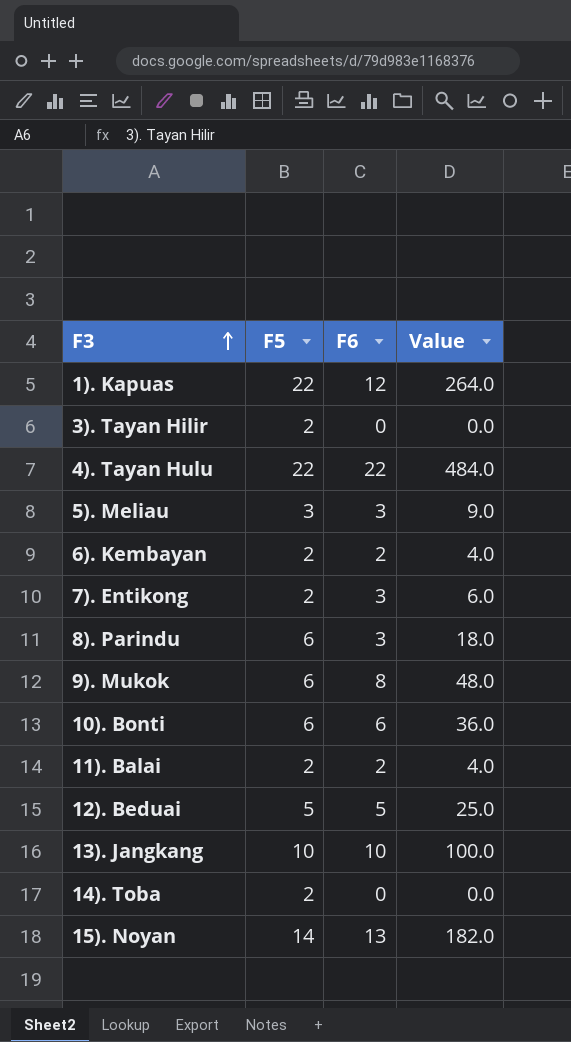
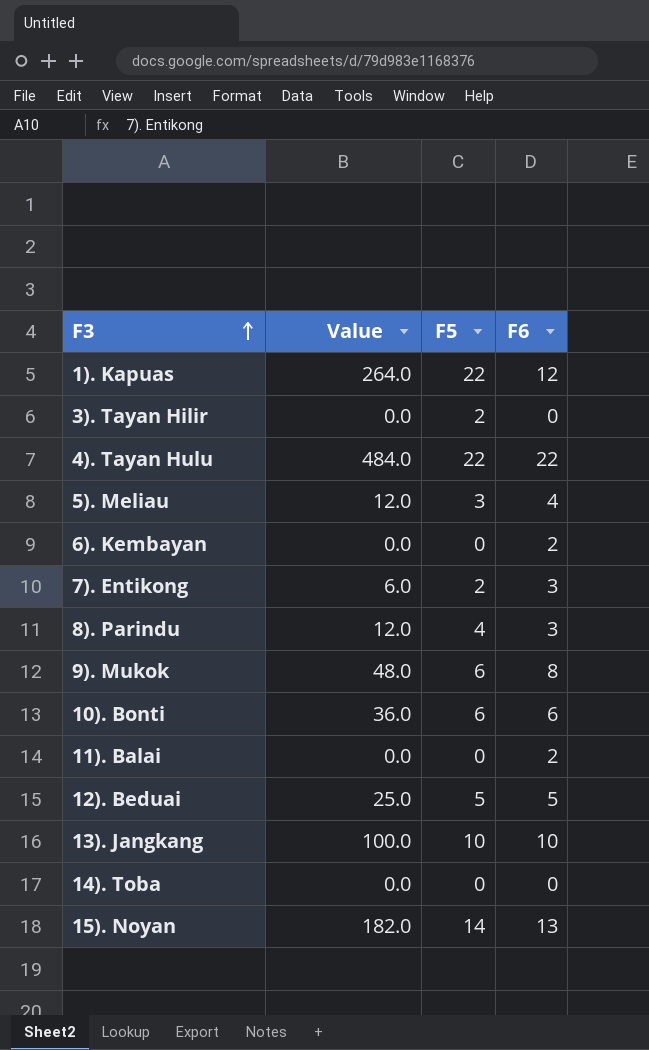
column Value | position: 4 -> 2
5). Meliau | Value: 9.0 -> 12.0
5). Meliau | F6: 3 -> 4
6). Kembayan | Value: 4.0 -> 0.0
6). Kembayan | F5: 2 -> 0
8). Parindu | Value: 18.0 -> 12.0
8). Parindu | F5: 6 -> 4
11). Balai | Value: 4.0 -> 0.0
11). Balai | F5: 2 -> 0
14). Toba | F5: 2 -> 0

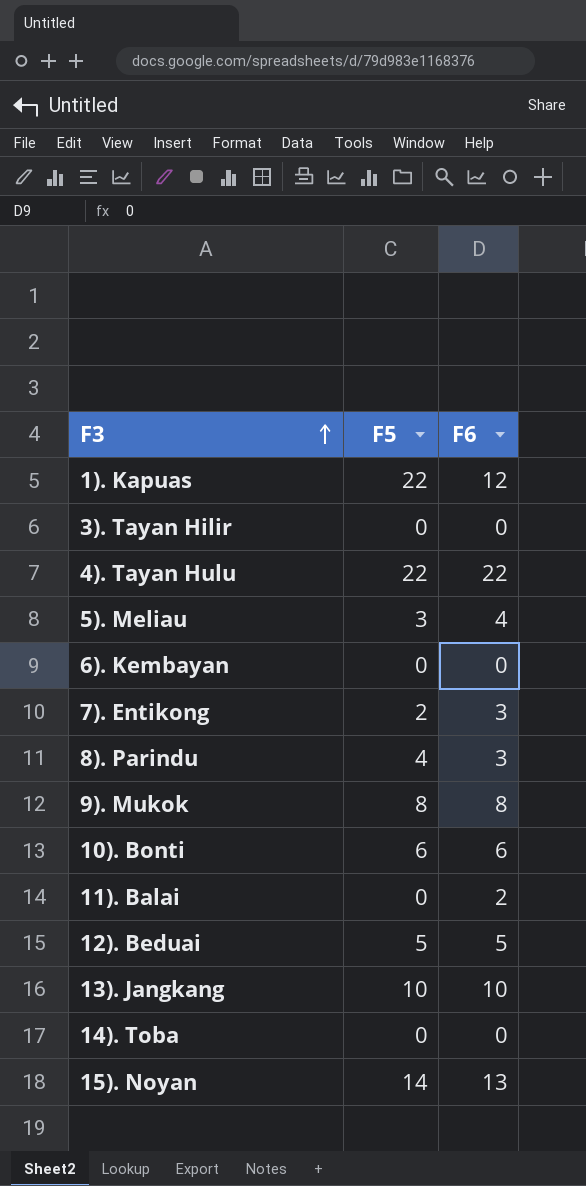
column Value | formula: [F5] * [F6] -> none
3). Tayan Hilir | F5: 2 -> 0
6). Kembayan | F6: 2 -> 0
9). Mukok | F5: 6 -> 8

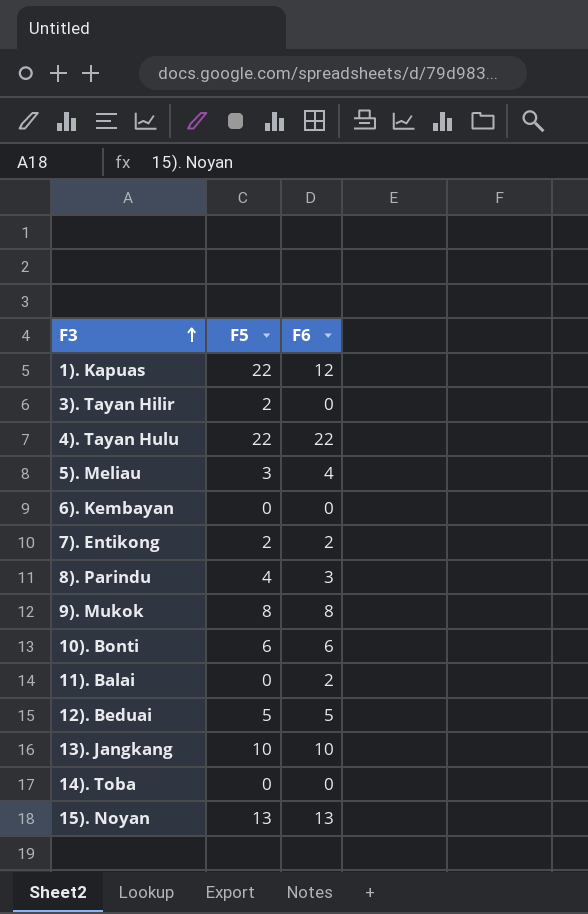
3). Tayan Hilir | F5: 0 -> 2
7). Entikong | F6: 3 -> 2
15). Noyan | F5: 14 -> 13

